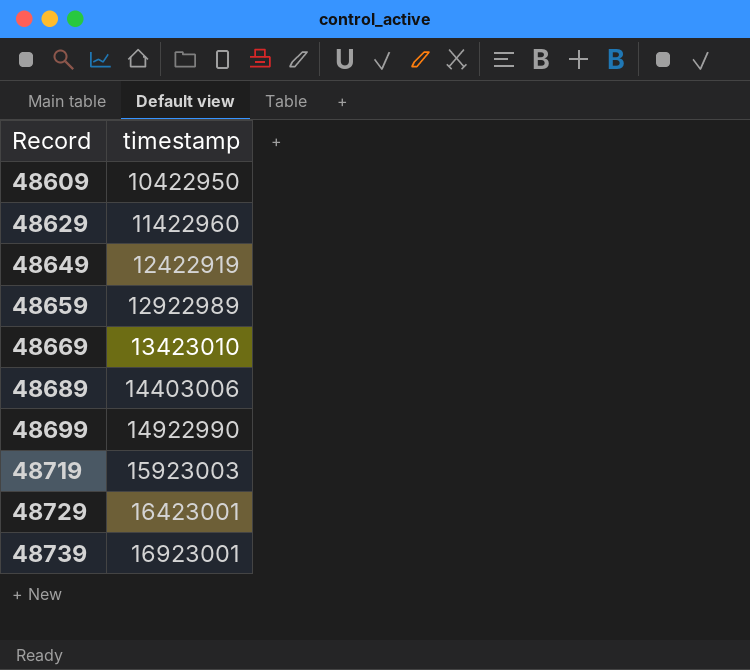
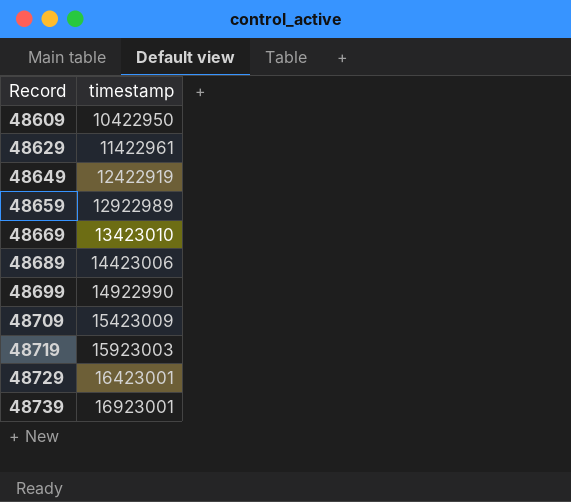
48629 | timestamp: 11422960 -> 11422961
48689 | timestamp: 14403006 -> 14423006
row 48709: none -> 15423009

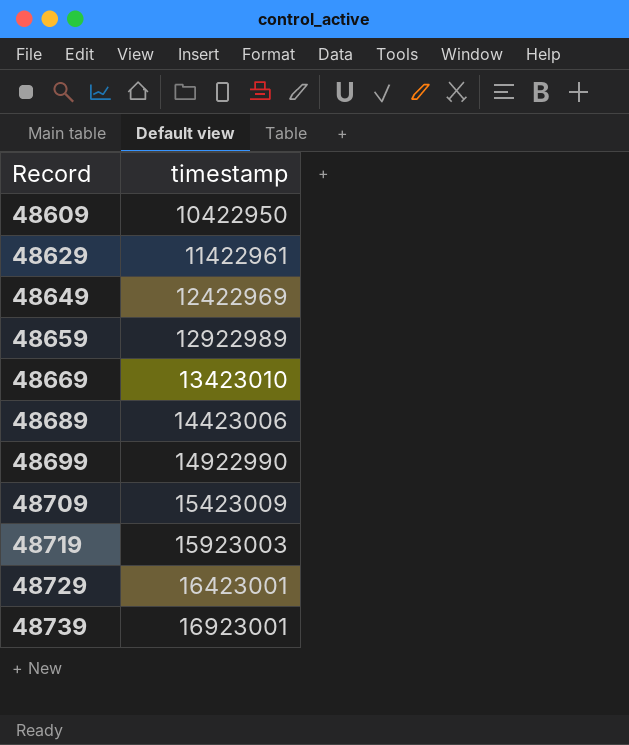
48649 | timestamp: 12422919 -> 12422969

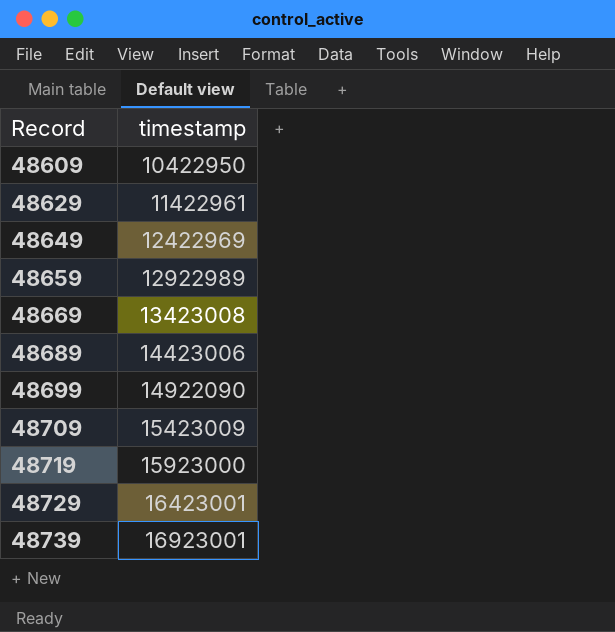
48669 | timestamp: 13423010 -> 13423008
48699 | timestamp: 14922990 -> 14922090
48719 | timestamp: 15923003 -> 15923000

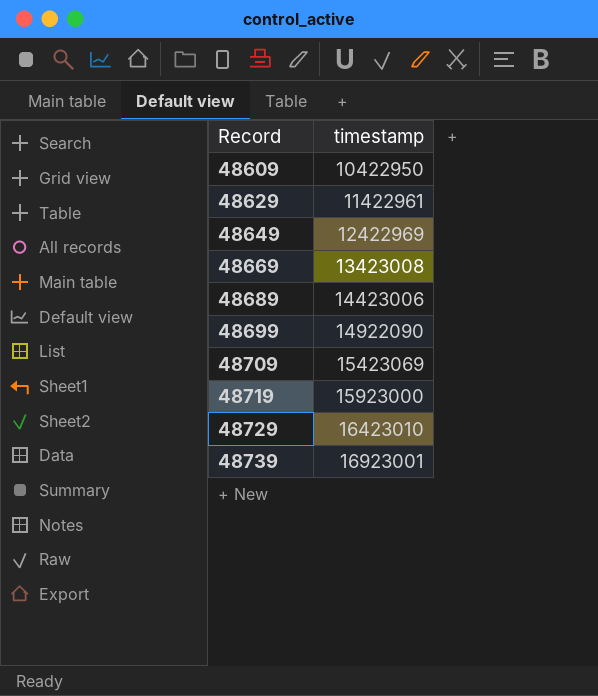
row 48659: 12922989 -> none
48709 | timestamp: 15423009 -> 15423069
48729 | timestamp: 16423001 -> 16423010

